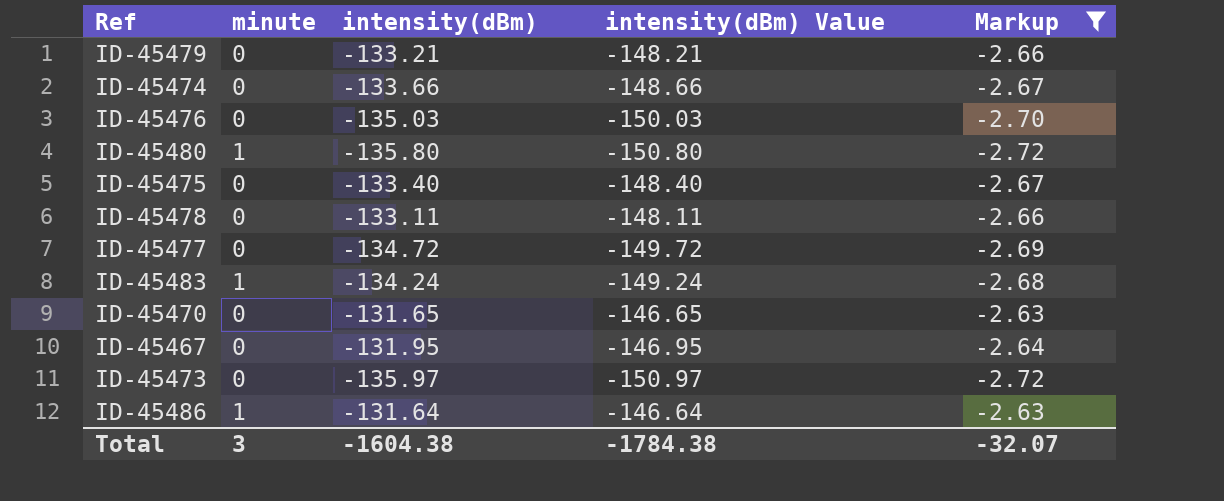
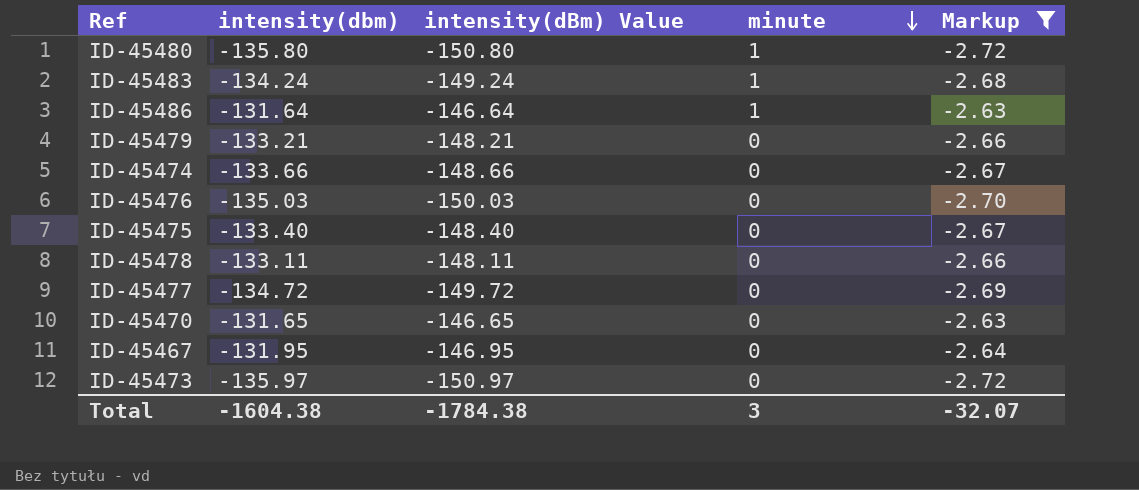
row order: none -> minute descending
column name: intensity(dBm) -> intensity(dbm)
column minute | position: 2 -> 4

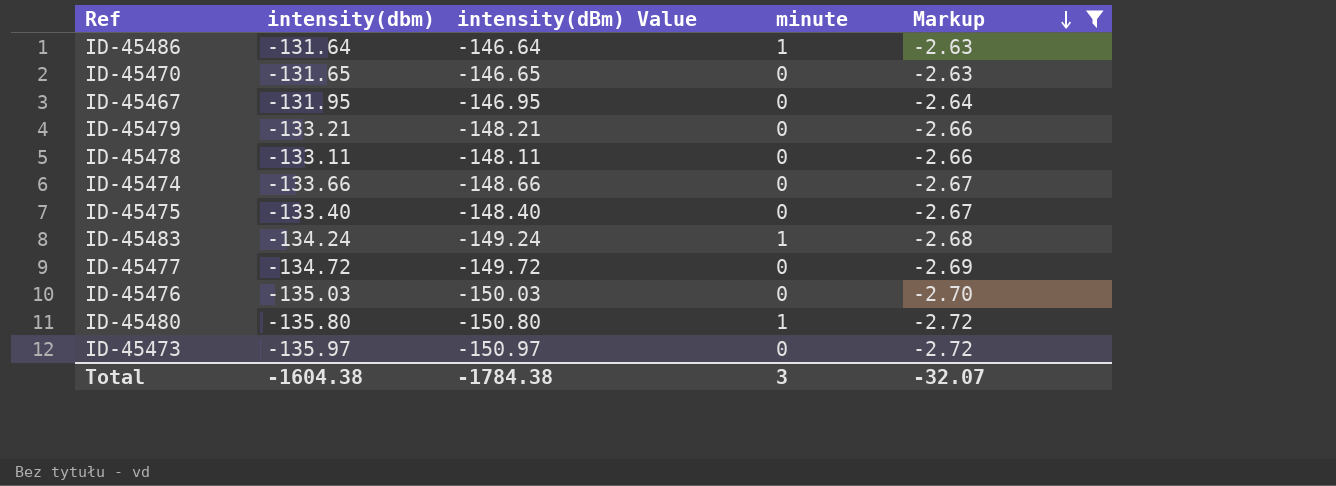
row order: minute descending -> Markup descending

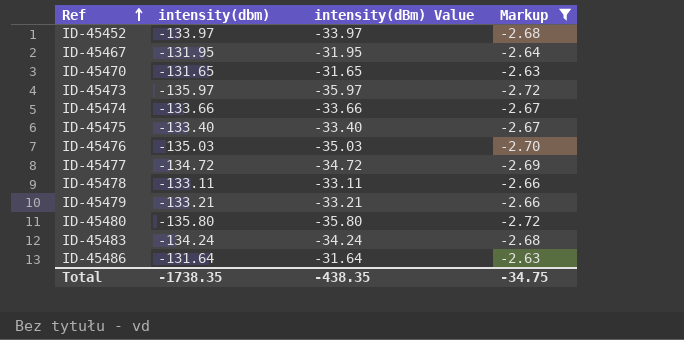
row order: Markup descending -> Ref ascending
column minute | position: 4 -> none
column intensity(dBm) Value | formula: [intensity(dbm)] - 15 -> [intensity(dbm)] + 100
row ID-45452: none -> -133.97 | -33.97 | -2.68
Total | intensity(dbm): -1604.38 -> -1738.35
Total | intensity(dBm) Value: -1784.38 -> -438.35
Total | Markup: -32.07 -> -34.75

